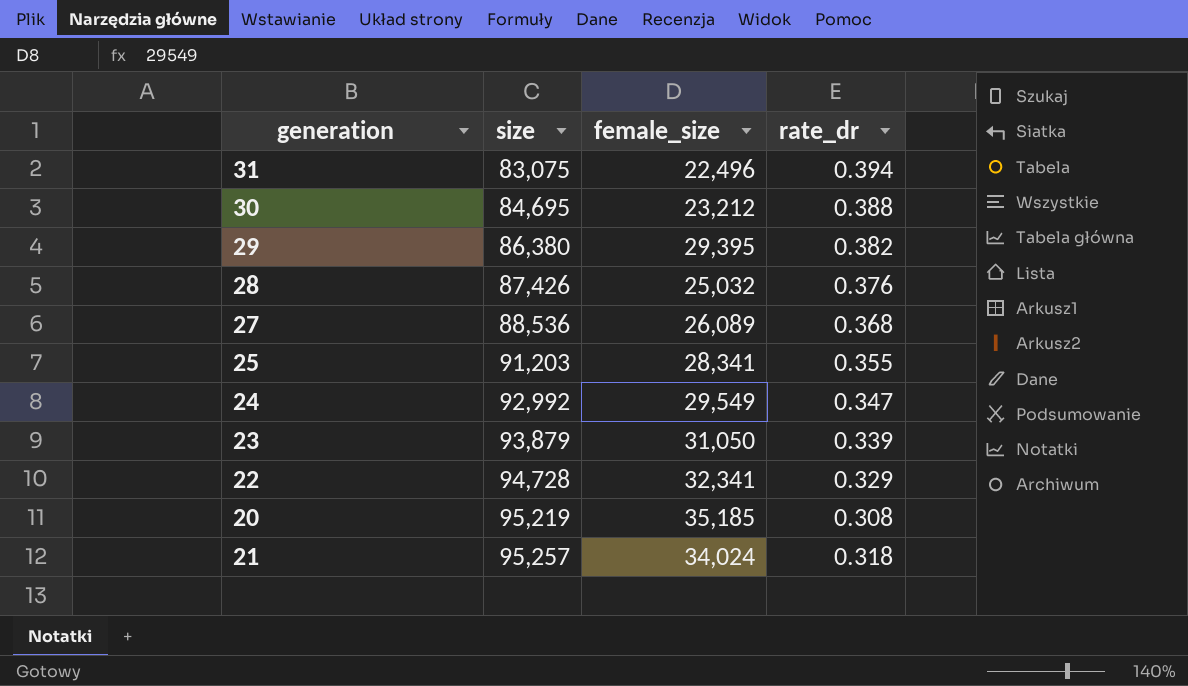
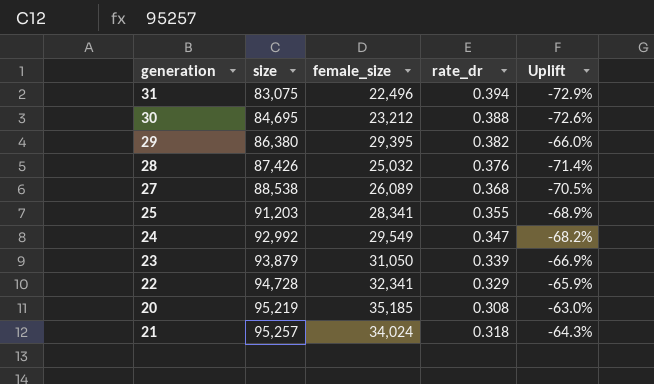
column Uplift | formula: none -> ([female_size] - [size]) / [size]
27 | size: 88,536 -> 88,538

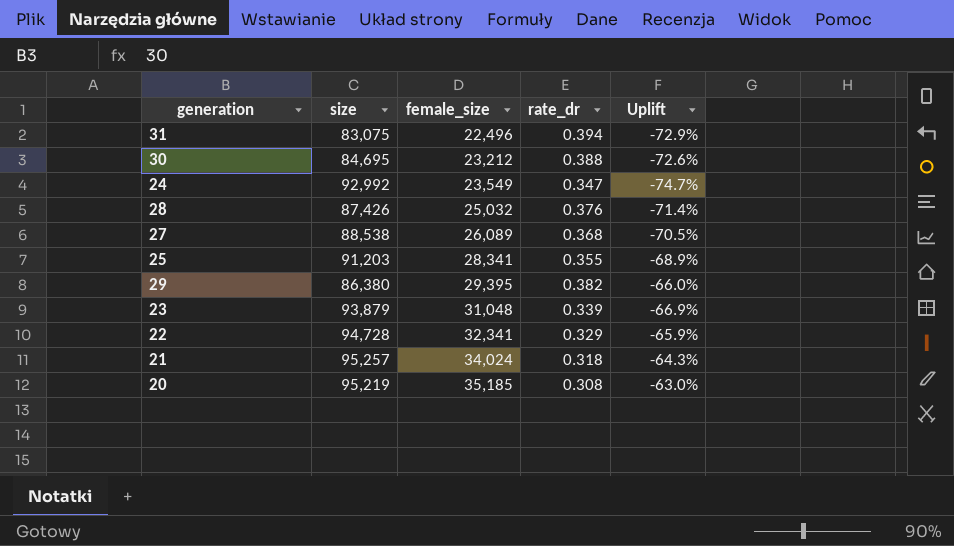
row order: size ascending -> female_size ascending
24 | female_size: 29,549 -> 23,549
24 | Uplift: -68.2% -> -74.7%
23 | female_size: 31,050 -> 31,048

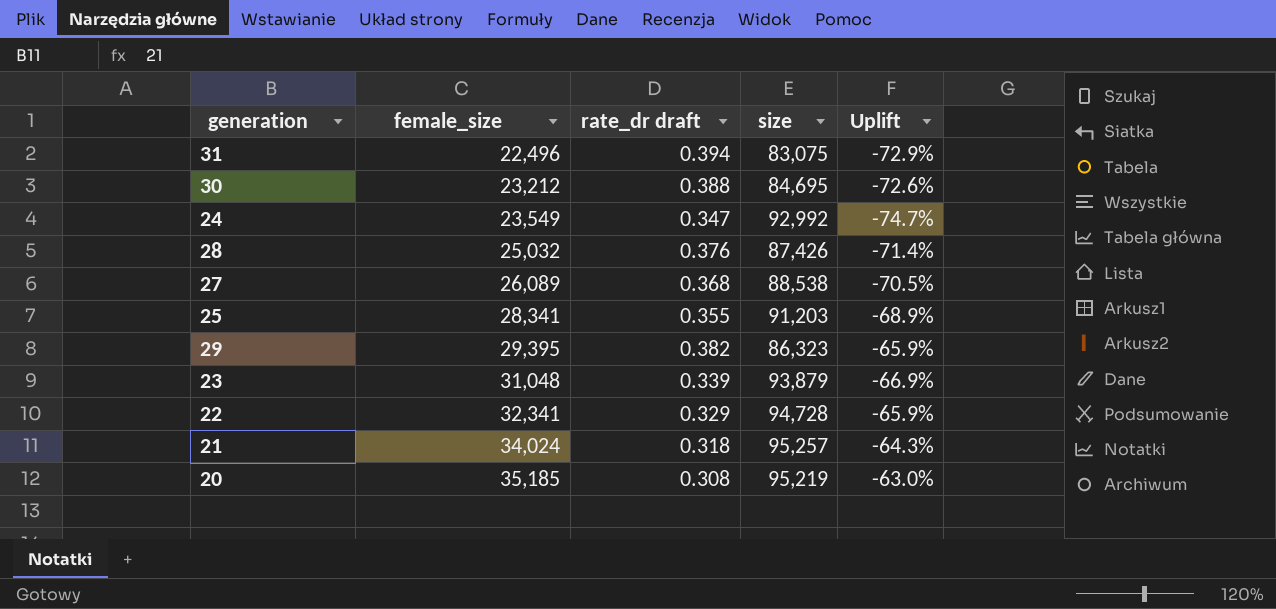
column name: rate_dr -> rate_dr draft
column size | position: 2 -> 4
29 | size: 86,380 -> 86,323
29 | Uplift: -66.0% -> -65.9%

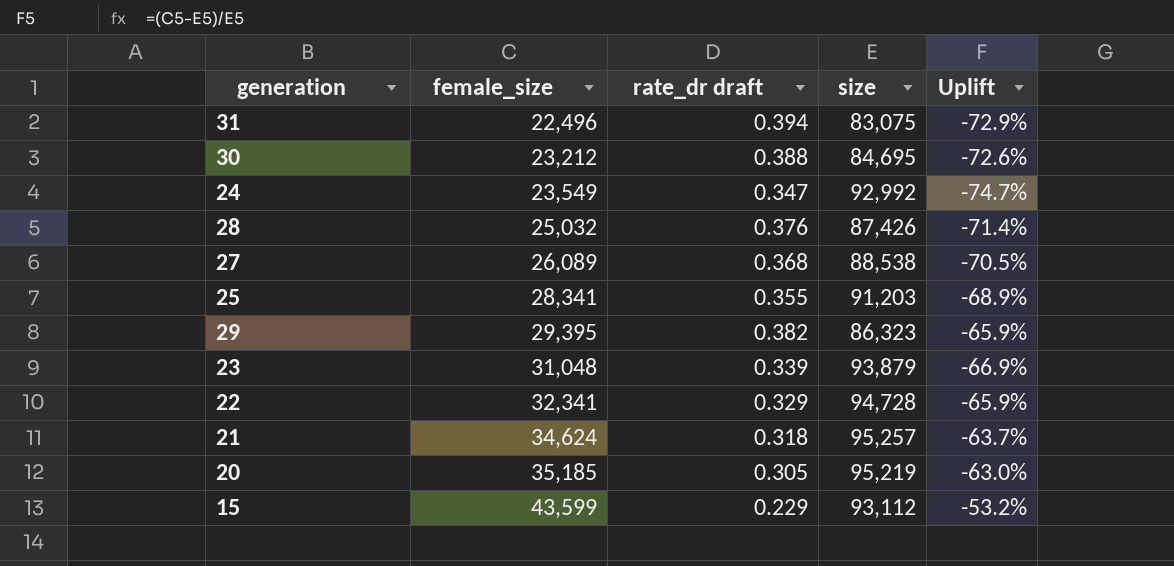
21 | female_size: 34,024 -> 34,624
21 | Uplift: -64.3% -> -63.7%
20 | rate_dr draft: 0.308 -> 0.305
row 15: none -> 43,599 | 0.229 | 93,112 | -53.2%

